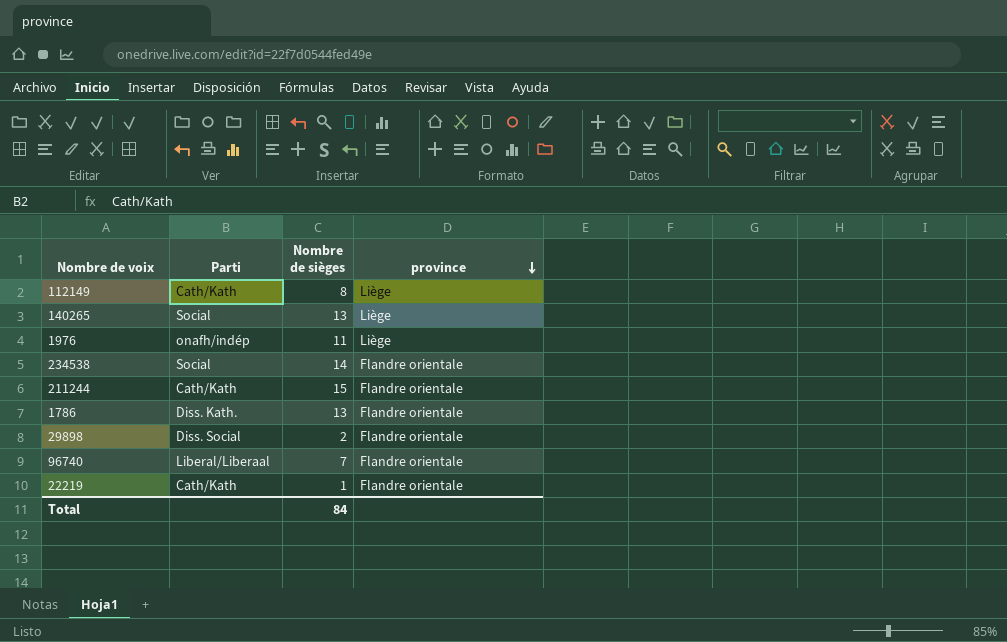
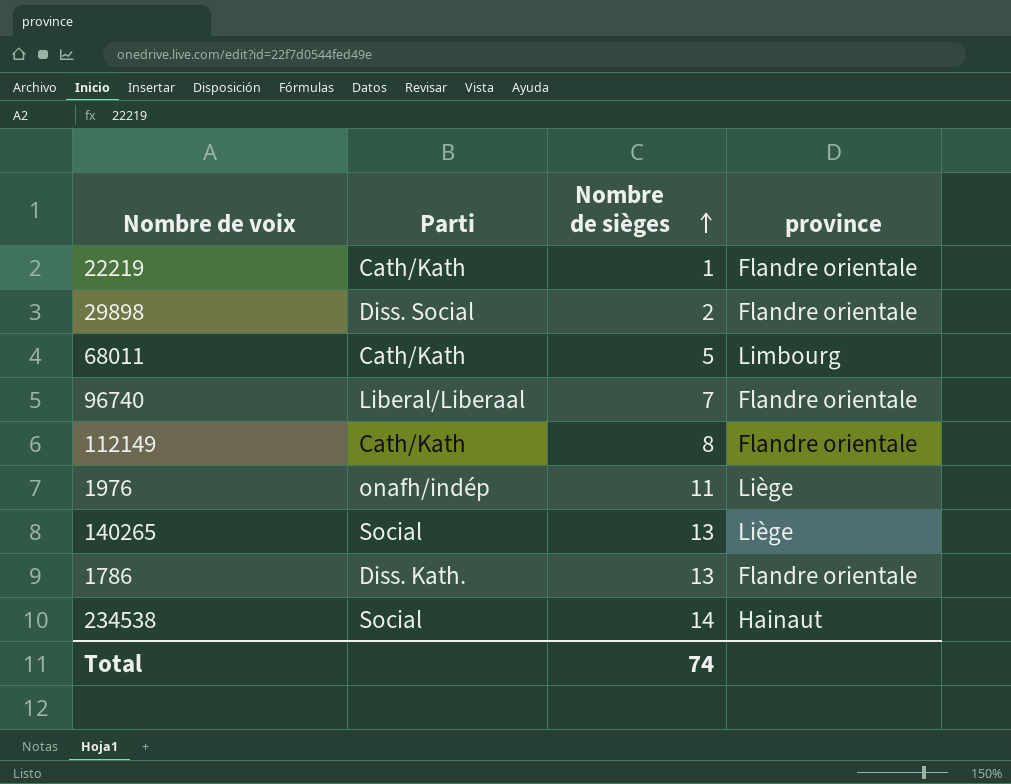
row order: province descending -> Nombre de sièges ascending
row 211244: Cath/Kath | 15 | Flandre orientale -> none
row 68011: none -> Cath/Kath | 5 | Limbourg
112149 | province: Liège -> Flandre orientale
234538 | province: Flandre orientale -> Hainaut
Total | Nombre de sièges: 84 -> 74

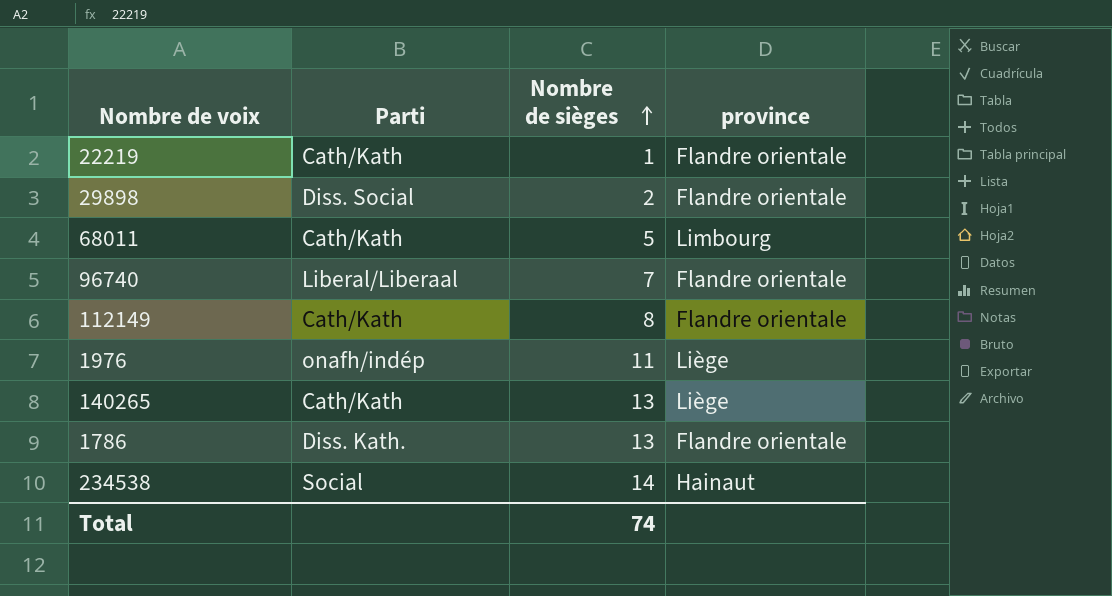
140265 | Parti: Social -> Cath/Kath

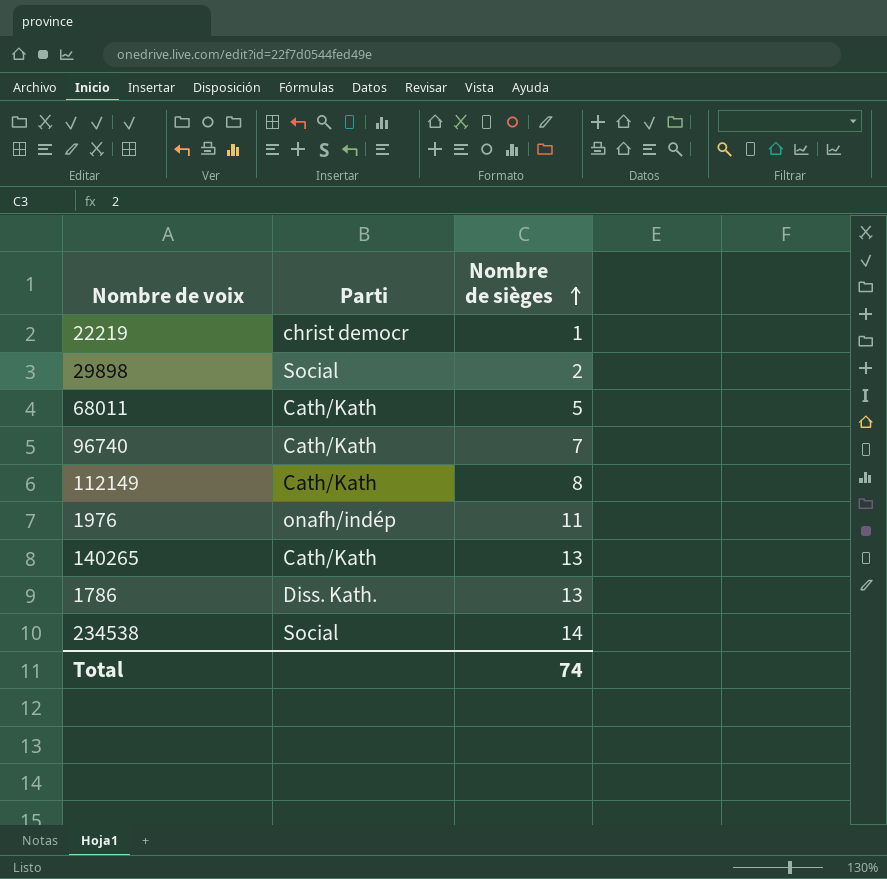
column province | position: 4 -> none
22219 | Parti: Cath/Kath -> christ democr
29898 | Parti: Diss. Social -> Social
96740 | Parti: Liberal/Liberaal -> Cath/Kath

